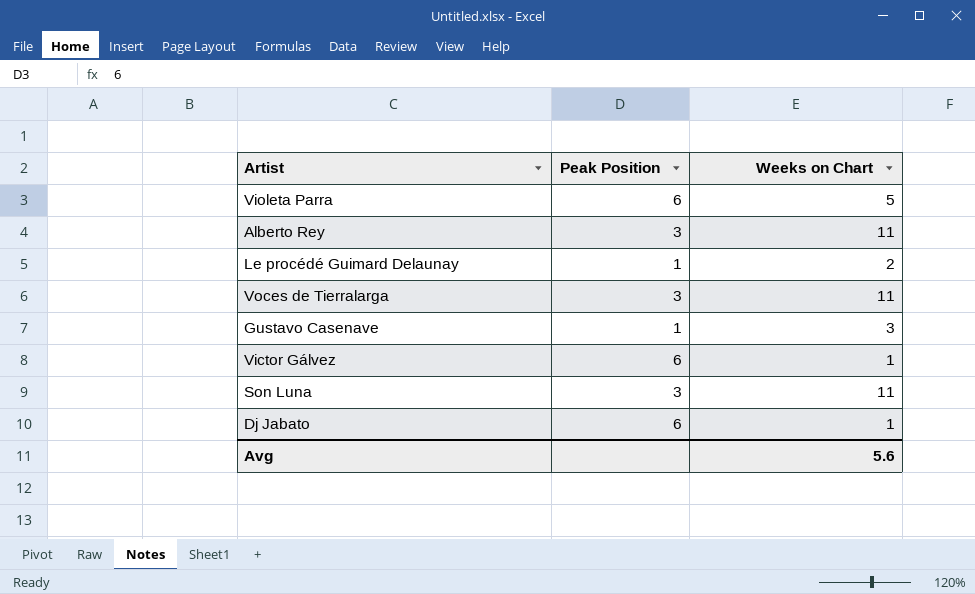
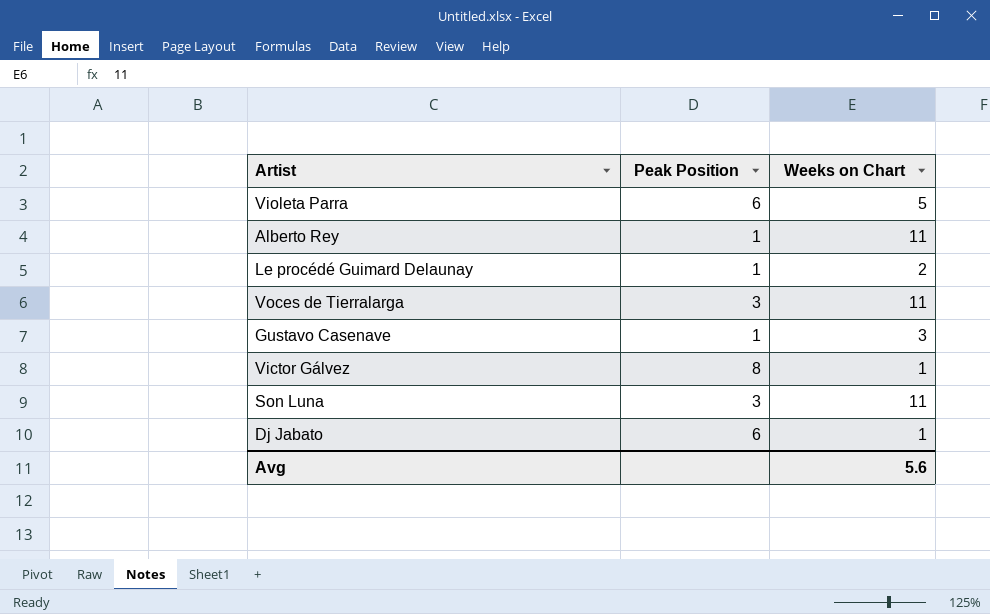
Alberto Rey | Peak Position: 3 -> 1
Victor Gálvez | Peak Position: 6 -> 8

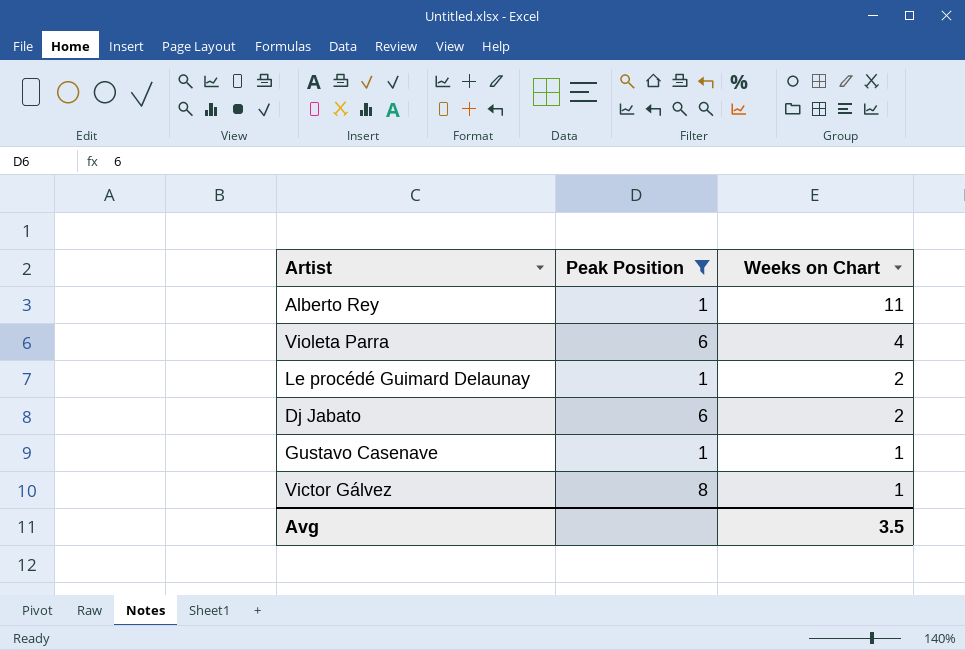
filter: none -> Peak Position != 3
row order: none -> Weeks on Chart descending
Violeta Parra | Weeks on Chart: 5 -> 4
Dj Jabato | Weeks on Chart: 1 -> 2
Gustavo Casenave | Weeks on Chart: 3 -> 1
Avg | Weeks on Chart: 5.6 -> 3.5

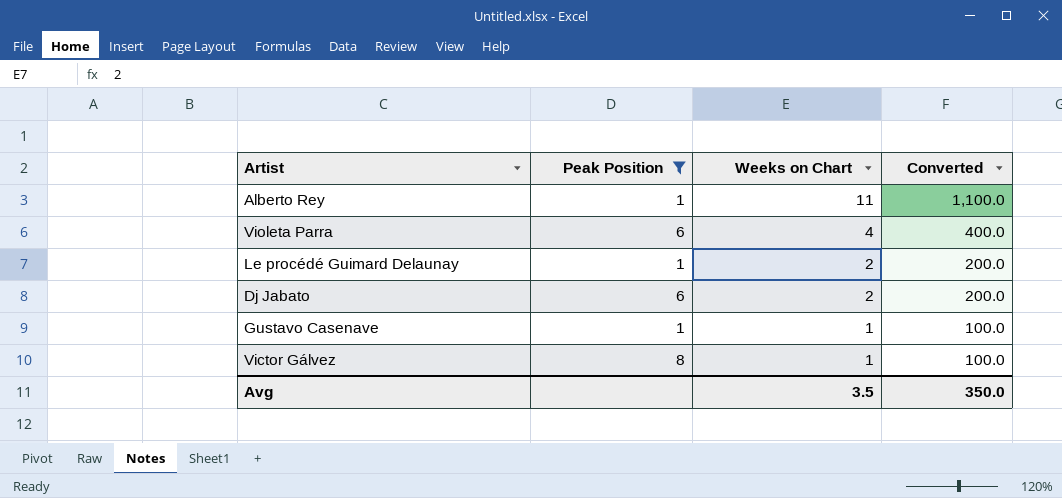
column Converted | formula: none -> [Weeks on Chart] * 100

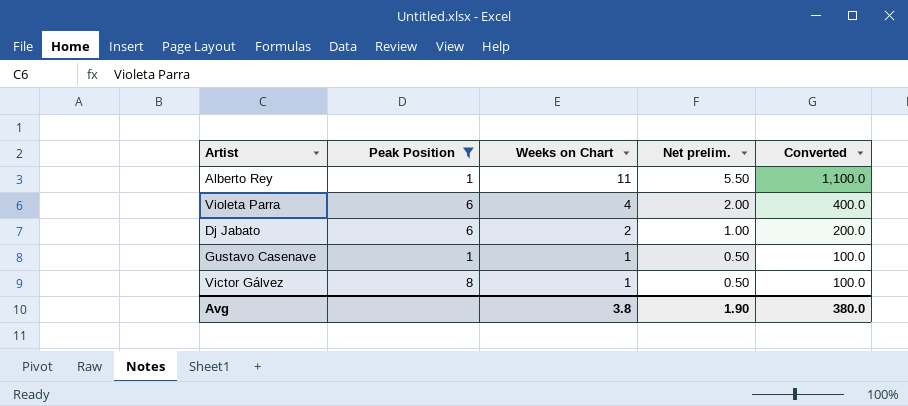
column Net prelim. | formula: none -> [Weeks on Chart] * 0.5
row Le procédé Guimard Delaunay: 1 | 2 | 200.0 -> none
Avg | Weeks on Chart: 3.5 -> 3.8
Avg | Converted: 350.0 -> 380.0

